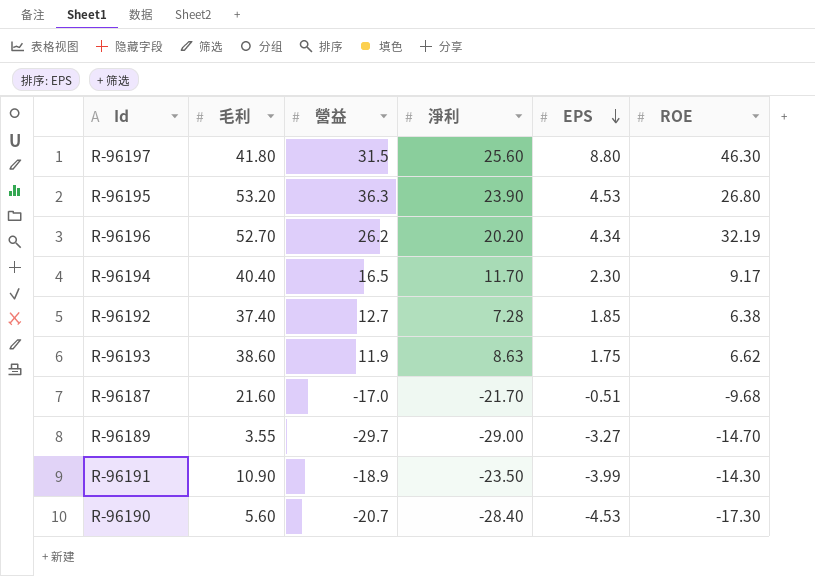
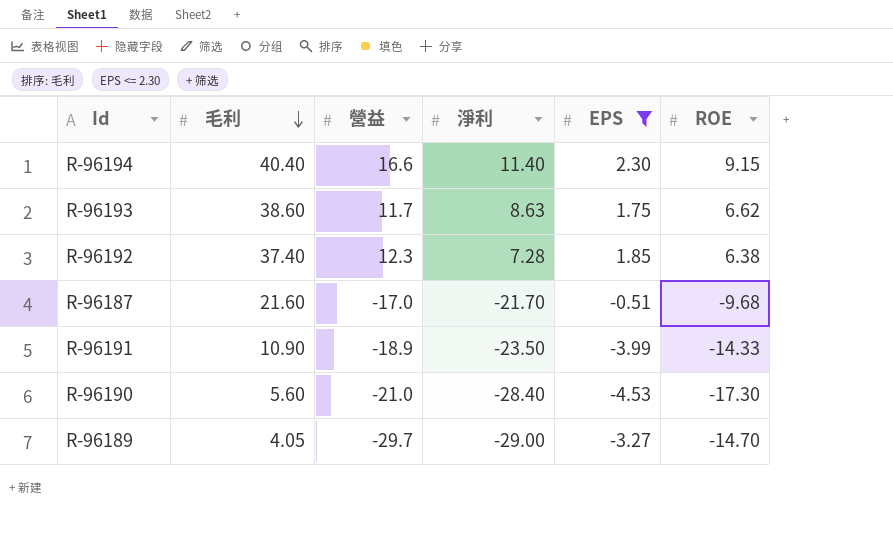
filter: none -> EPS <= 2.30
row order: EPS descending -> 毛利 descending
R-96194 | 營益: 16.5 -> 16.6
R-96194 | 淨利: 11.70 -> 11.40
R-96194 | ROE: 9.17 -> 9.15
R-96193 | 營益: 11.9 -> 11.7
R-96192 | 營益: 12.7 -> 12.3
R-96191 | ROE: -14.30 -> -14.33
R-96190 | 營益: -20.7 -> -21.0
R-96189 | 毛利: 3.55 -> 4.05

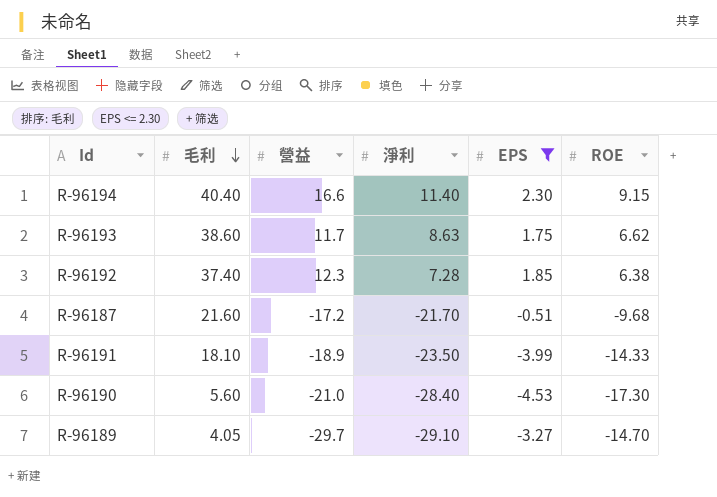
R-96187 | 營益: -17.0 -> -17.2
R-96191 | 毛利: 10.90 -> 18.10
R-96189 | 淨利: -29.00 -> -29.10

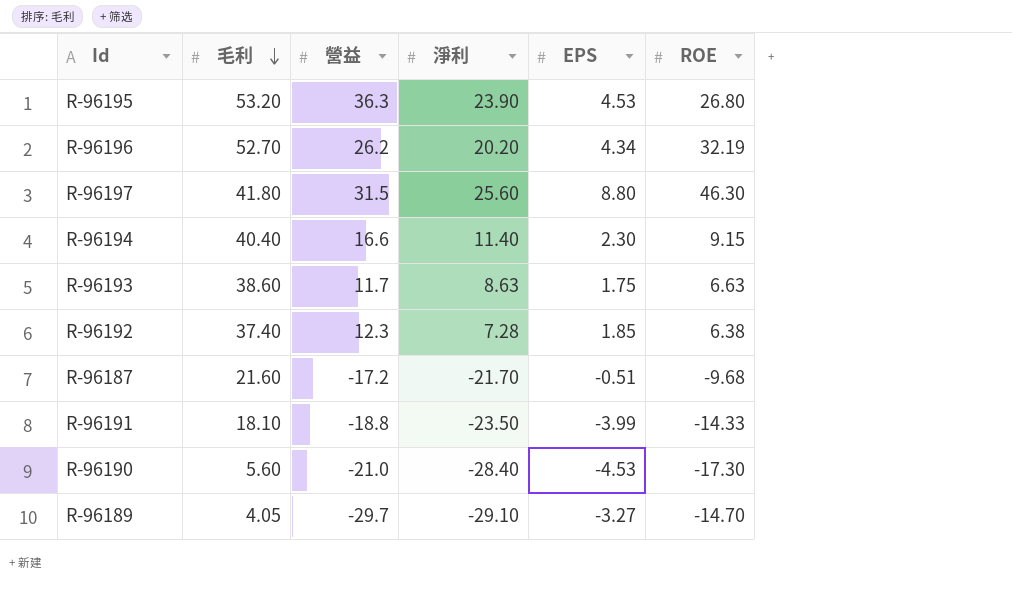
filter: EPS <= 2.30 -> none
R-96193 | ROE: 6.62 -> 6.63
R-96191 | 營益: -18.9 -> -18.8

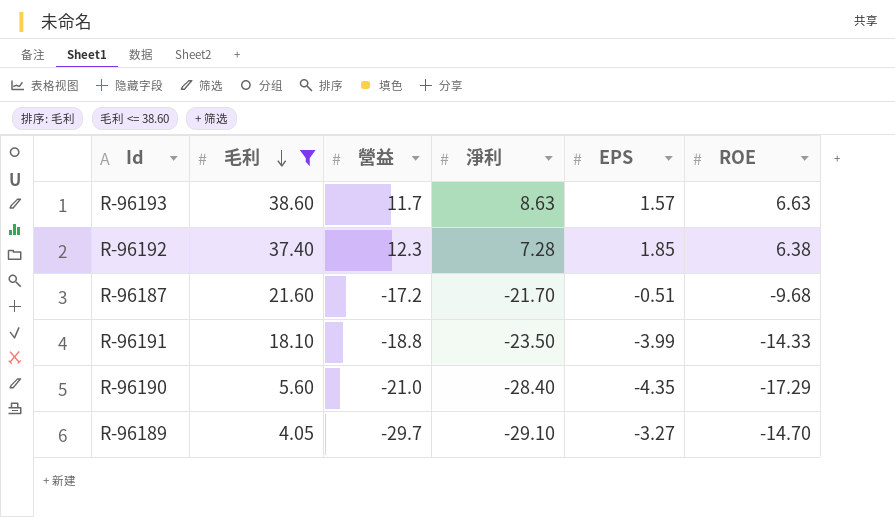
filter: none -> 毛利 <= 38.60
R-96193 | EPS: 1.75 -> 1.57
R-96190 | EPS: -4.53 -> -4.35
R-96190 | ROE: -17.30 -> -17.29

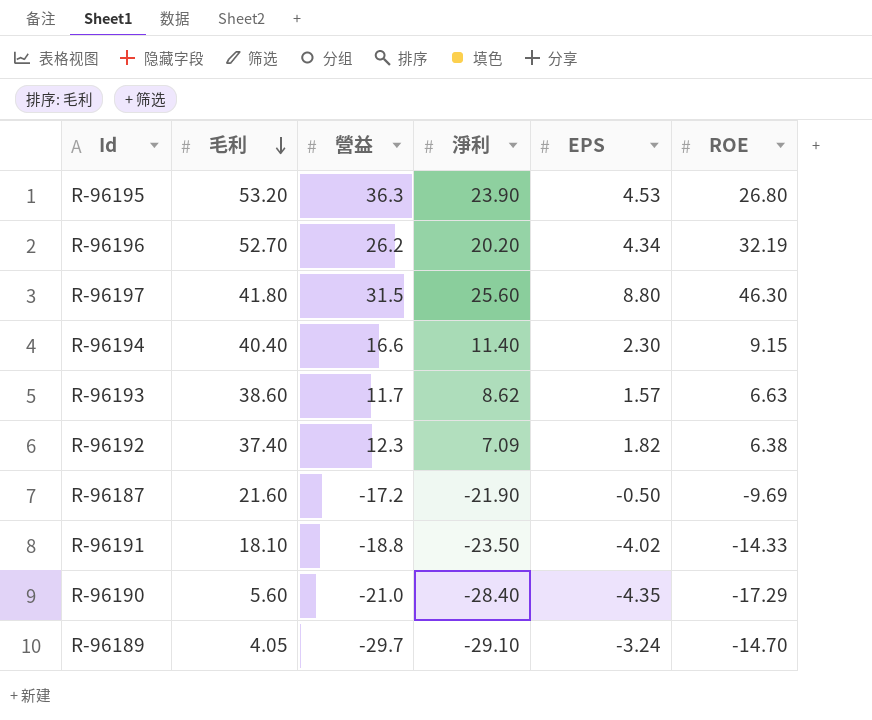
filter: 毛利 <= 38.60 -> none
R-96193 | 淨利: 8.63 -> 8.62
R-96192 | 淨利: 7.28 -> 7.09
R-96192 | EPS: 1.85 -> 1.82
R-96187 | 淨利: -21.70 -> -21.90
R-96187 | EPS: -0.51 -> -0.50
R-96187 | ROE: -9.68 -> -9.69
R-96191 | EPS: -3.99 -> -4.02
R-96189 | EPS: -3.27 -> -3.24

